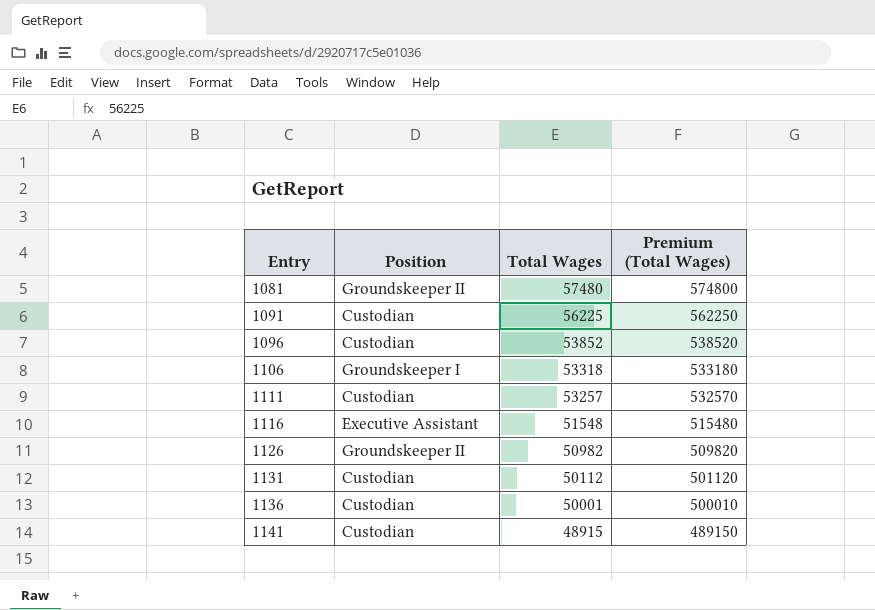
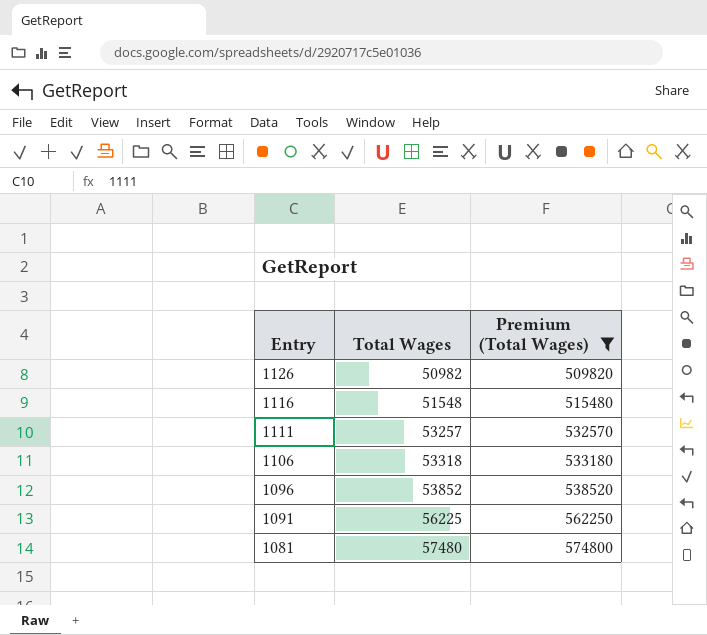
filter: none -> Premium (Total Wages) >= 509820
row order: Entry ascending -> Entry descending
column Position | position: 2 -> none

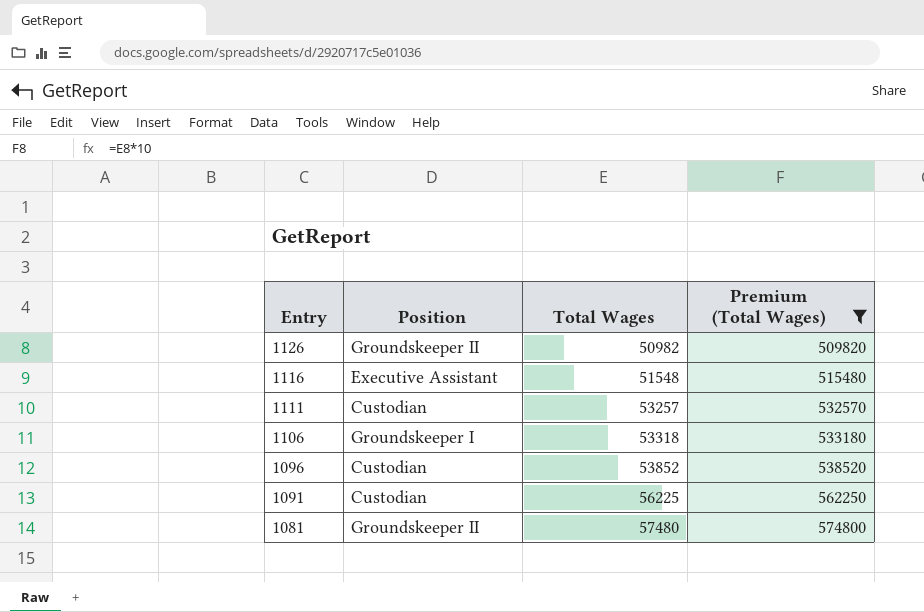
column Position | position: none -> 2

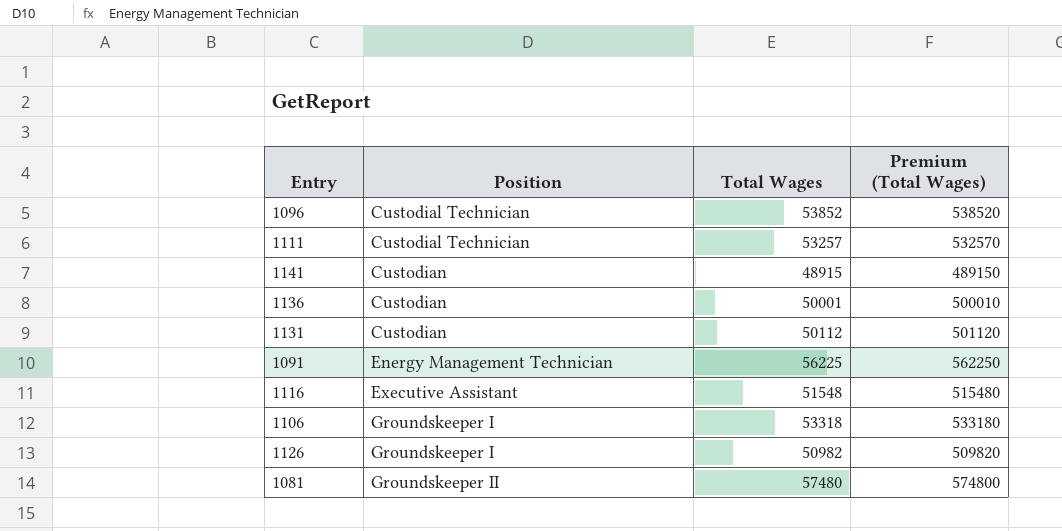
filter: Premium (Total Wages) >= 509820 -> none
row order: Entry descending -> Position ascending
1096 | Position: Custodian -> Custodial Technician
1111 | Position: Custodian -> Custodial Technician
1091 | Position: Custodian -> Energy Management Technician
1126 | Position: Groundskeeper II -> Groundskeeper I

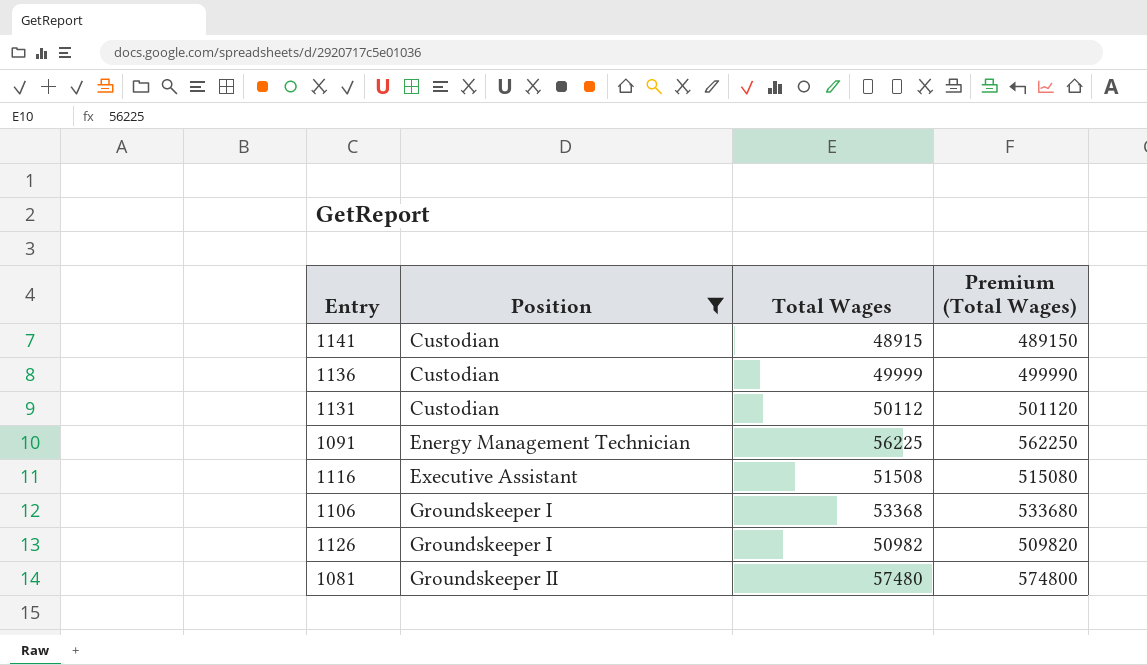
filter: none -> Position != Custodial Technician
1136 | Total Wages: 50001 -> 49999
1136 | Premium (Total Wages): 500010 -> 499990
1116 | Total Wages: 51548 -> 51508
1116 | Premium (Total Wages): 515480 -> 515080
1106 | Total Wages: 53318 -> 53368
1106 | Premium (Total Wages): 533180 -> 533680

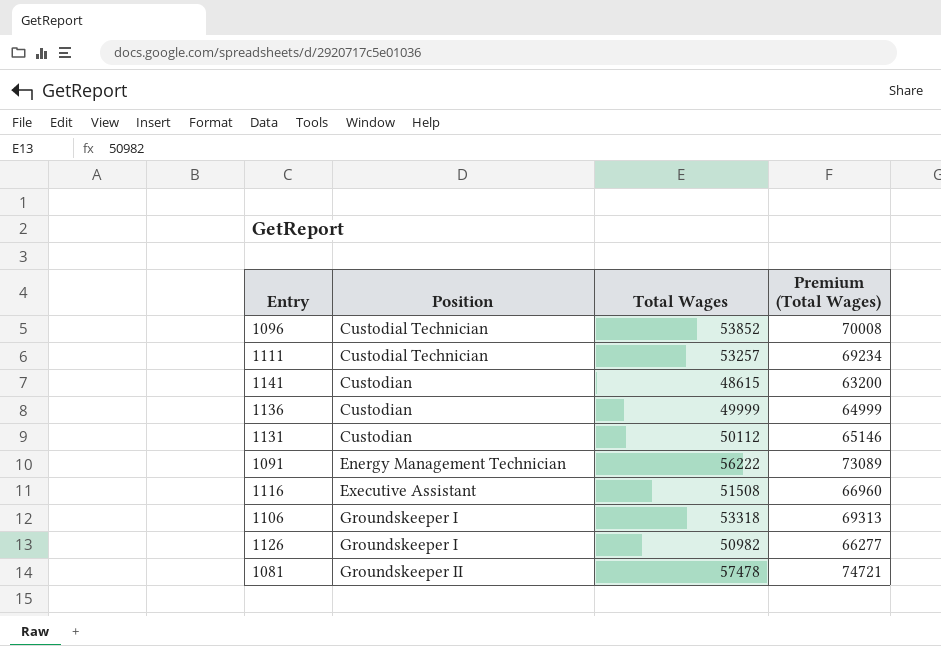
filter: Position != Custodial Technician -> none
column Premium (Total Wages) | formula: [Total Wages] * 10 -> [Total Wages] * 1.3
1141 | Total Wages: 48915 -> 48615
1091 | Total Wages: 56225 -> 56222
1106 | Total Wages: 53368 -> 53318
1081 | Total Wages: 57480 -> 57478

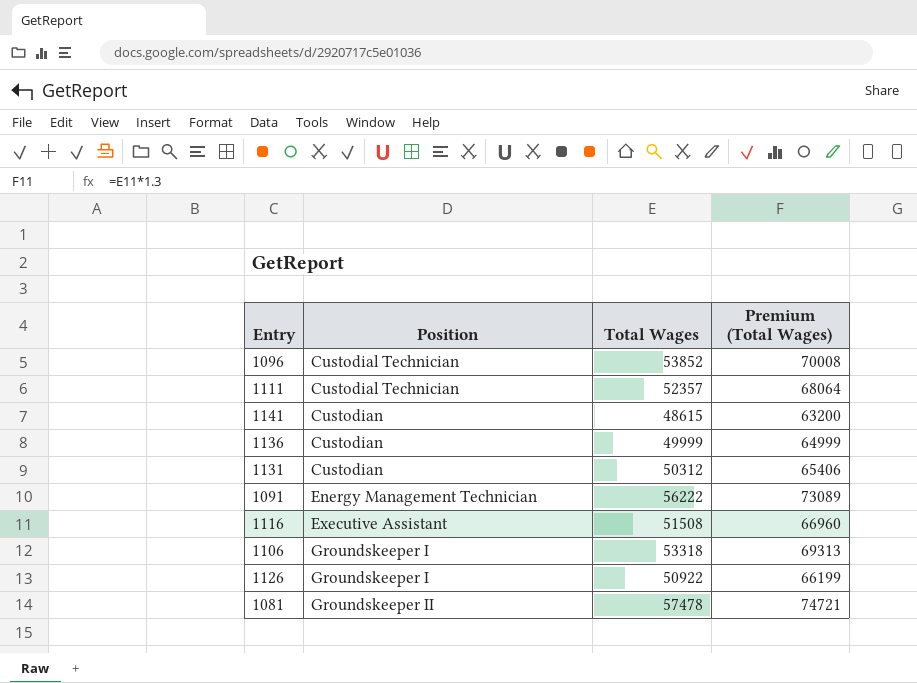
1111 | Total Wages: 53257 -> 52357
1111 | Premium (Total Wages): 69234 -> 68064
1131 | Total Wages: 50112 -> 50312
1131 | Premium (Total Wages): 65146 -> 65406
1126 | Total Wages: 50982 -> 50922
1126 | Premium (Total Wages): 66277 -> 66199

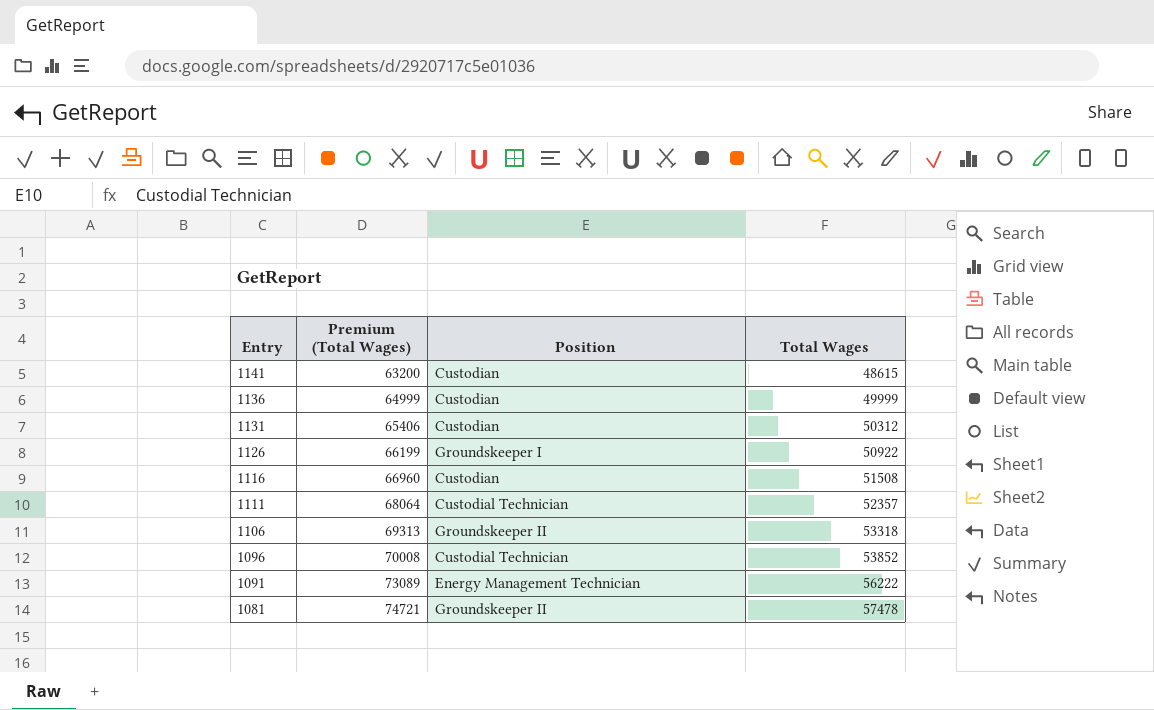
row order: Position ascending -> Entry descending
column Premium (Total Wages) | position: 4 -> 2
1116 | Position: Executive Assistant -> Custodian
1106 | Position: Groundskeeper I -> Groundskeeper II

